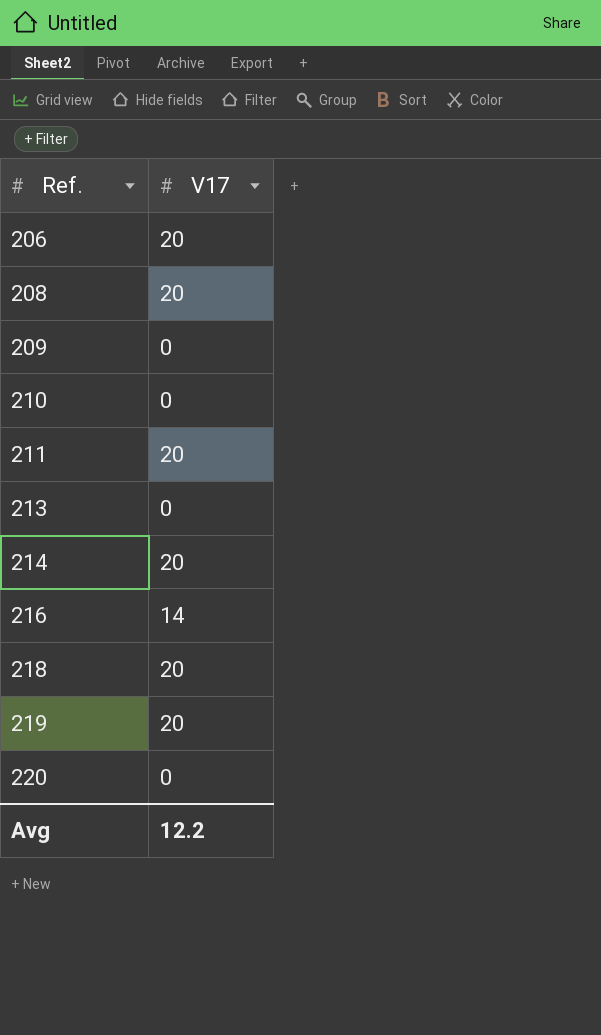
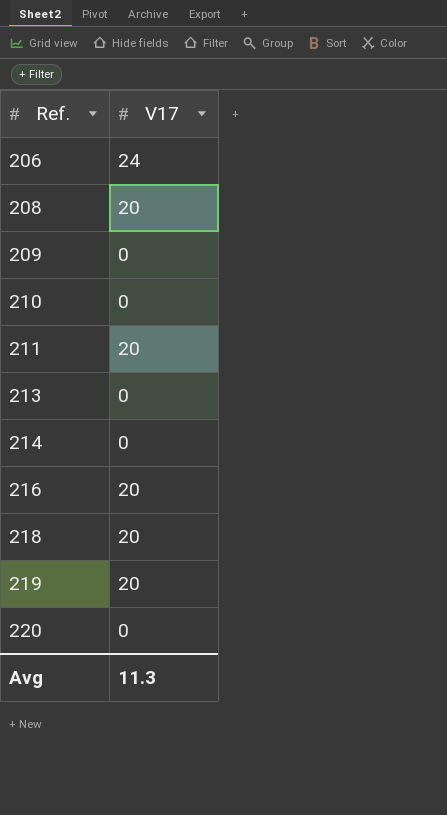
206 | V17: 20 -> 24
214 | V17: 20 -> 0
216 | V17: 14 -> 20
Avg | V17: 12.2 -> 11.3

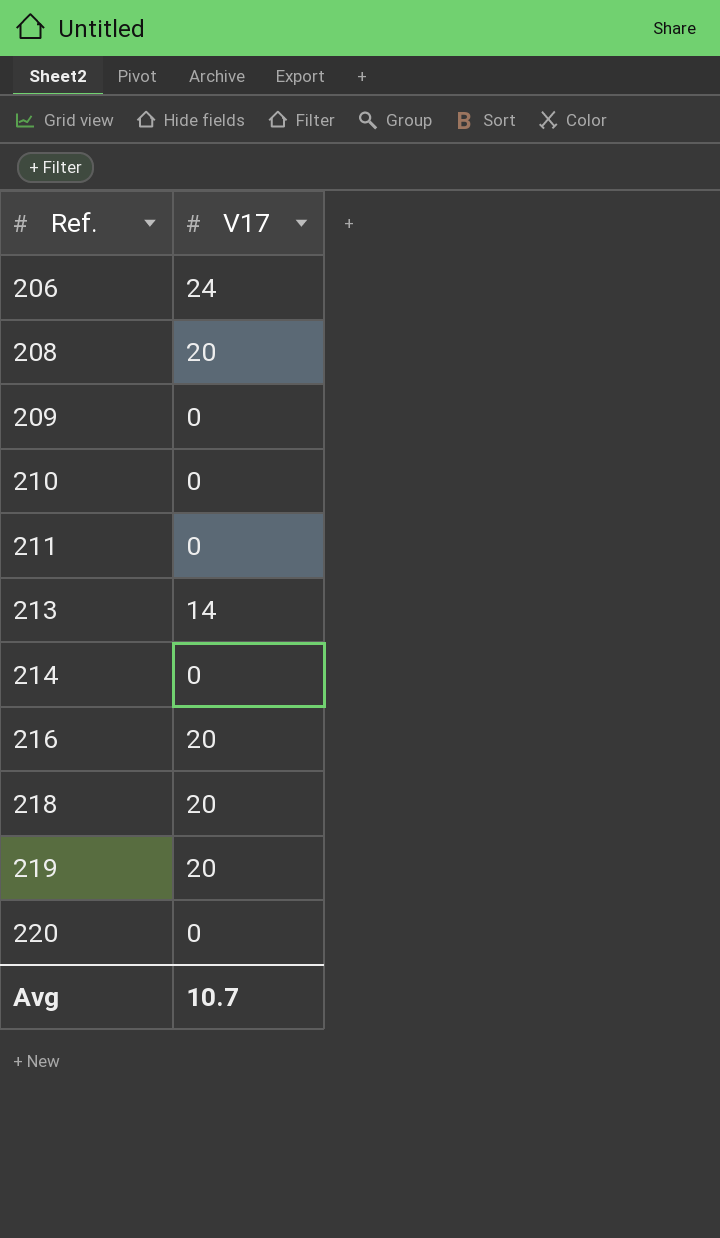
211 | V17: 20 -> 0
213 | V17: 0 -> 14
Avg | V17: 11.3 -> 10.7

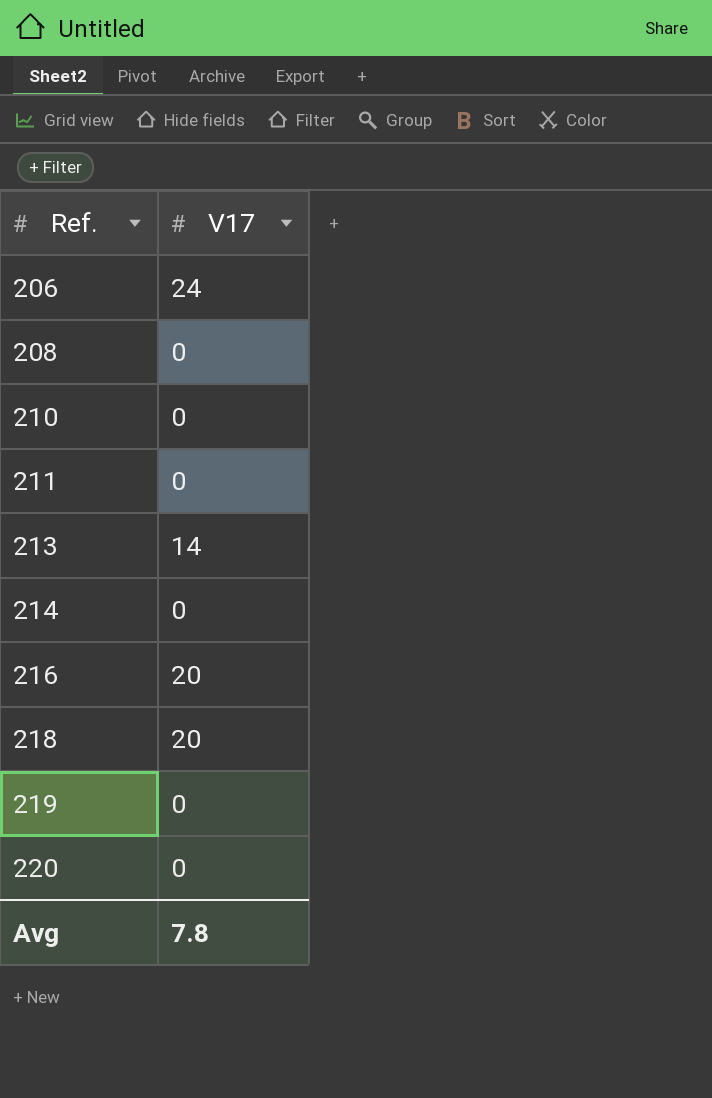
row 209: 0 -> none
208 | V17: 20 -> 0
219 | V17: 20 -> 0
Avg | V17: 10.7 -> 7.8

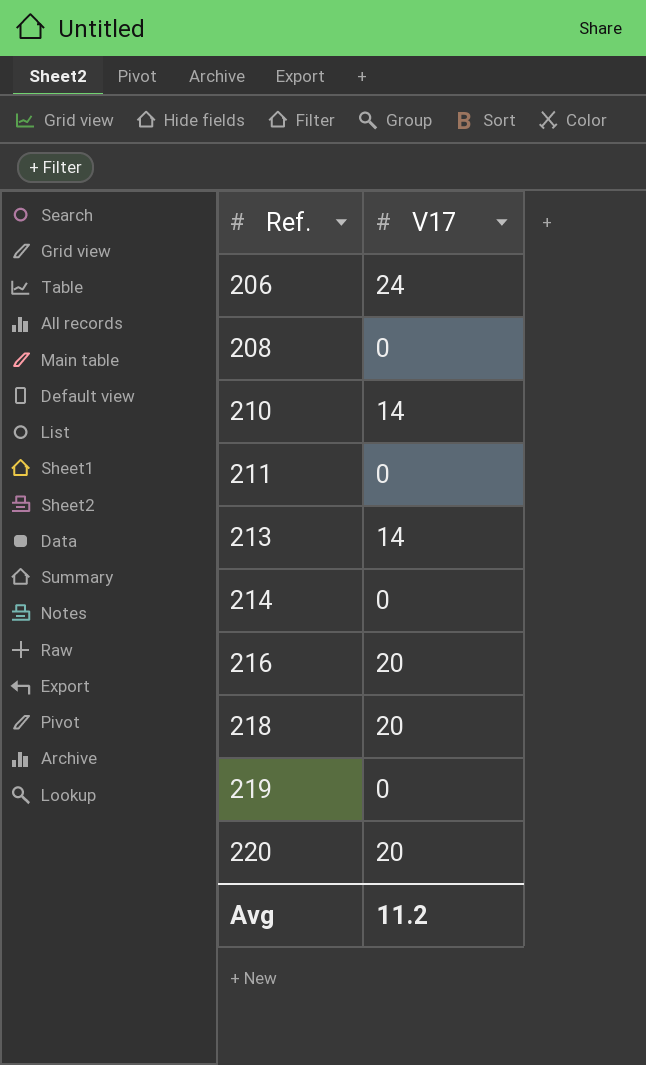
210 | V17: 0 -> 14
220 | V17: 0 -> 20
Avg | V17: 7.8 -> 11.2

